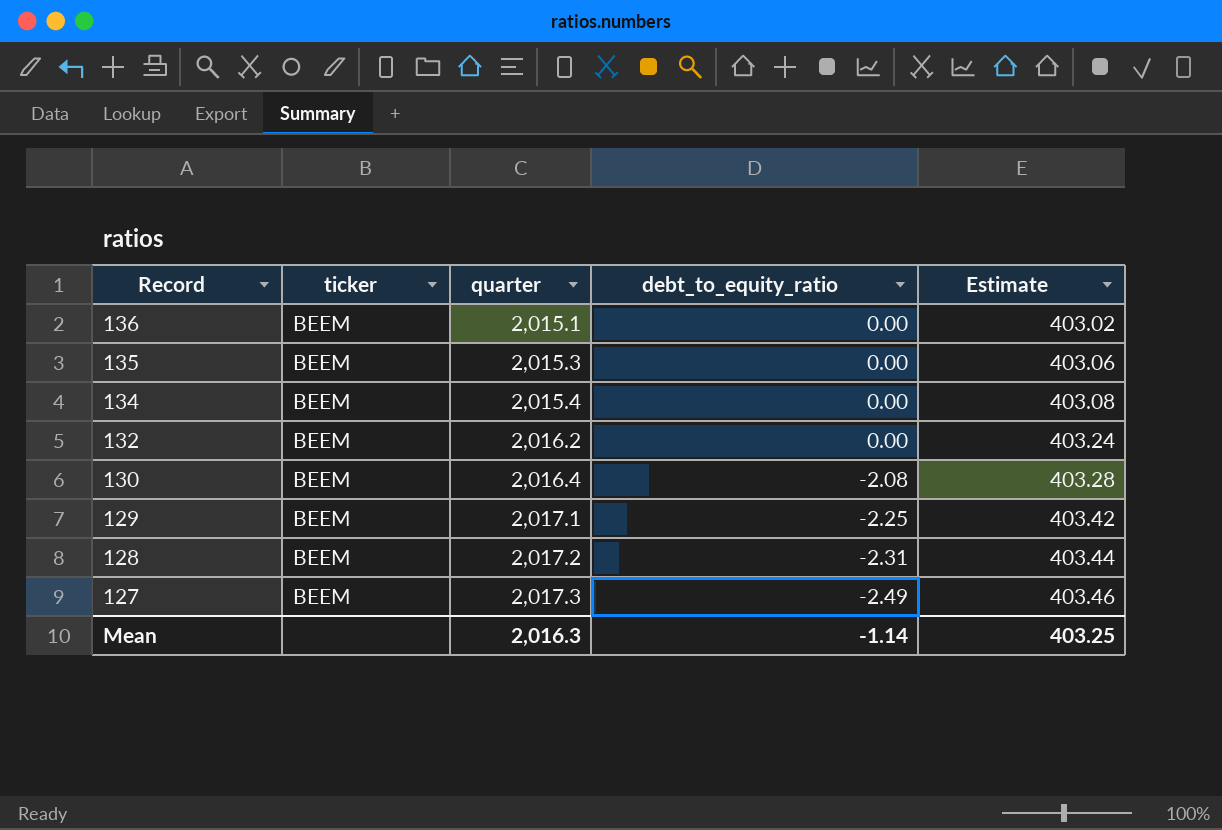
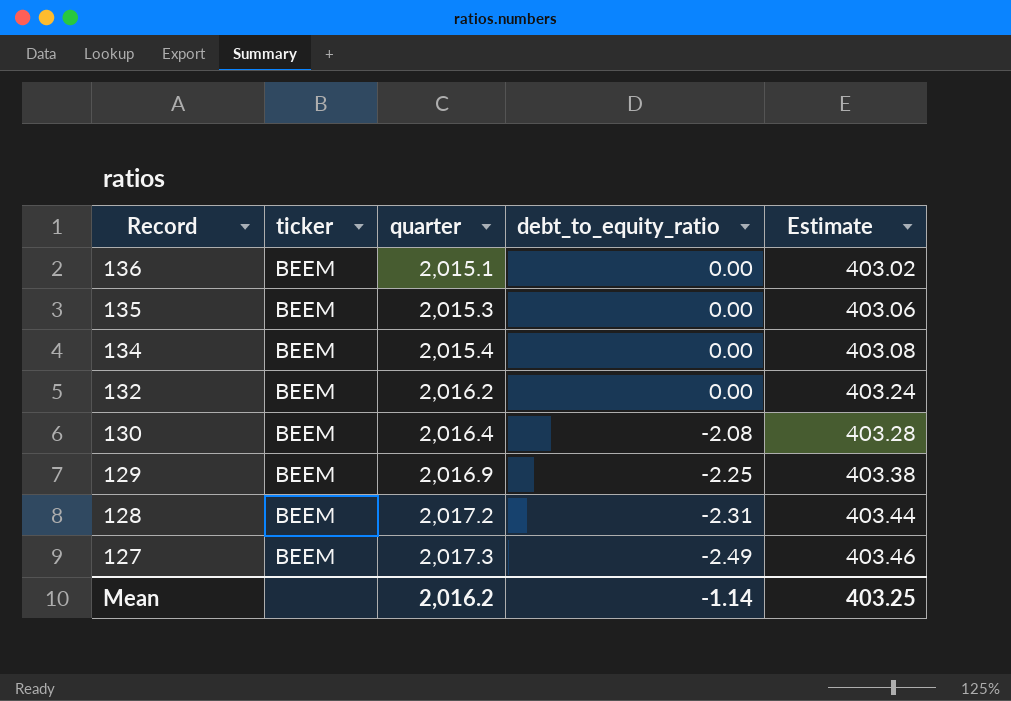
129 | quarter: 2,017.1 -> 2,016.9
129 | Estimate: 403.42 -> 403.38
Mean | quarter: 2,016.3 -> 2,016.2

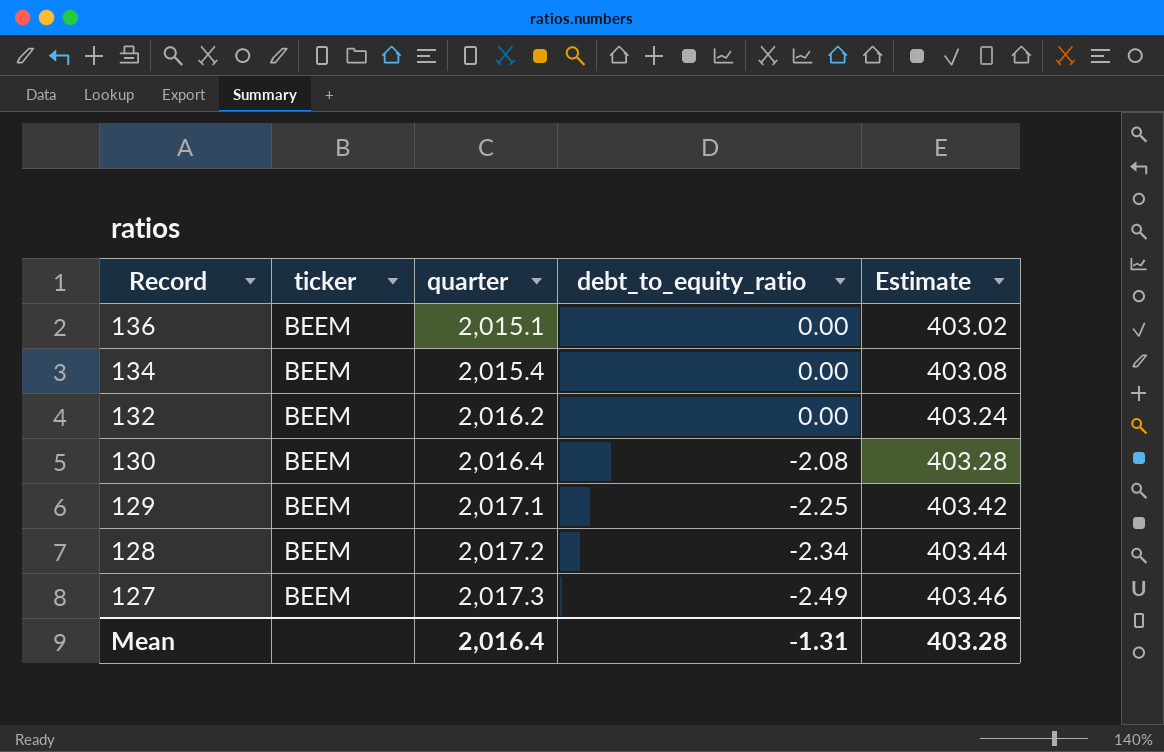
row 135: BEEM | 2,015.3 | 0.00 | 403.06 -> none
129 | quarter: 2,016.9 -> 2,017.1
129 | Estimate: 403.38 -> 403.42
128 | debt_to_equity_ratio: -2.31 -> -2.34
Mean | quarter: 2,016.2 -> 2,016.4
Mean | debt_to_equity_ratio: -1.14 -> -1.31
Mean | Estimate: 403.25 -> 403.28

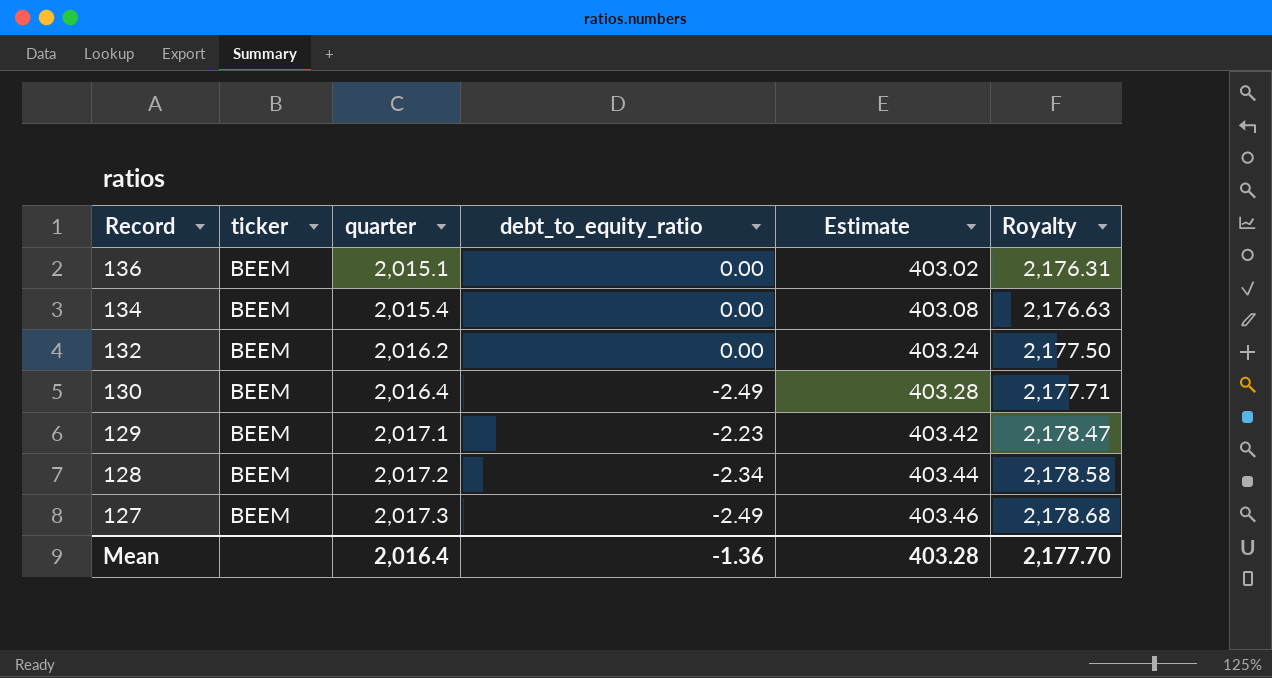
column Royalty | formula: none -> [quarter] * 1.08
130 | debt_to_equity_ratio: -2.08 -> -2.49
129 | debt_to_equity_ratio: -2.25 -> -2.23
Mean | debt_to_equity_ratio: -1.31 -> -1.36

